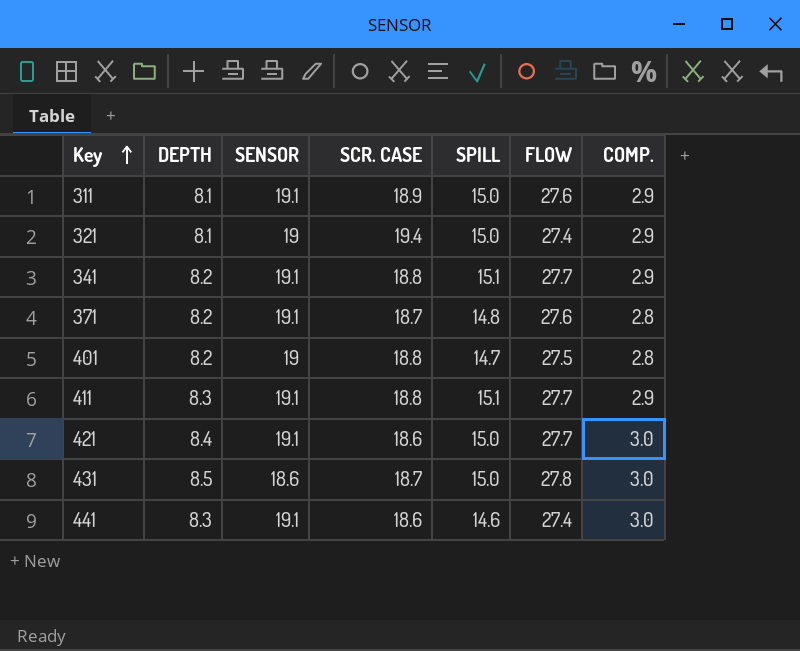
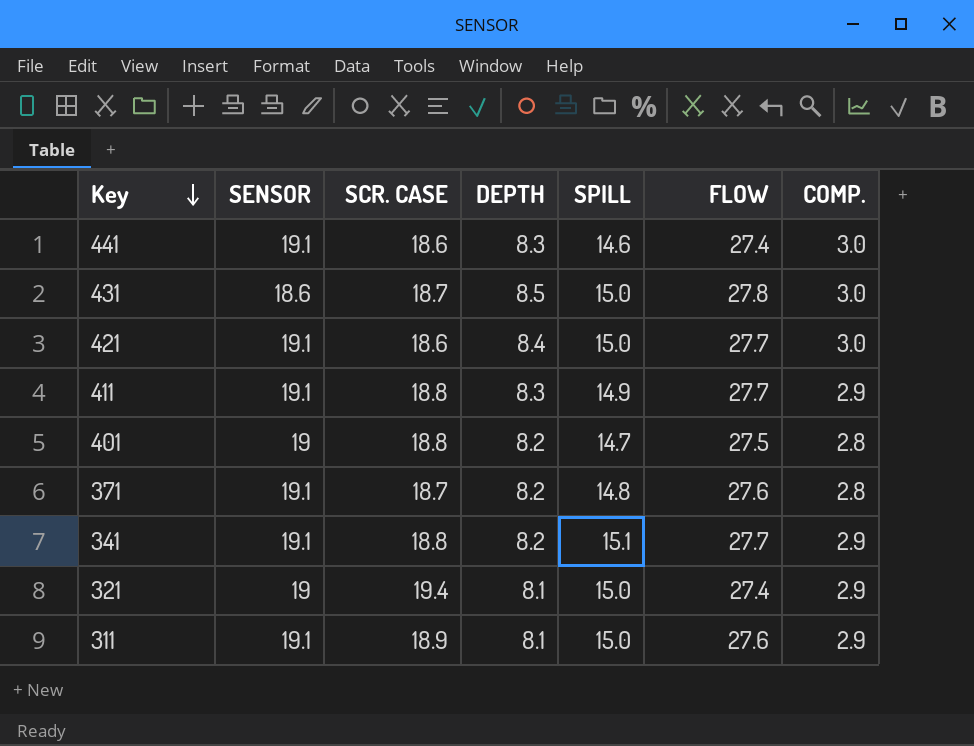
row order: Key ascending -> Key descending
column DEPTH | position: 2 -> 4
411 | SPILL: 15.1 -> 14.9

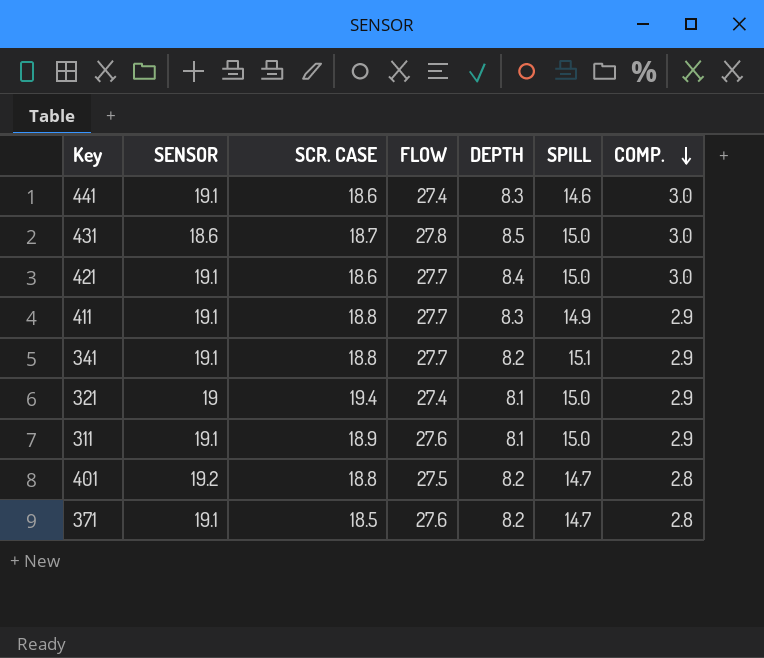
row order: Key descending -> COMP. descending
column FLOW | position: 6 -> 4
401 | SENSOR: 19 -> 19.2
371 | SCR. CASE: 18.7 -> 18.5
371 | SPILL: 14.8 -> 14.7

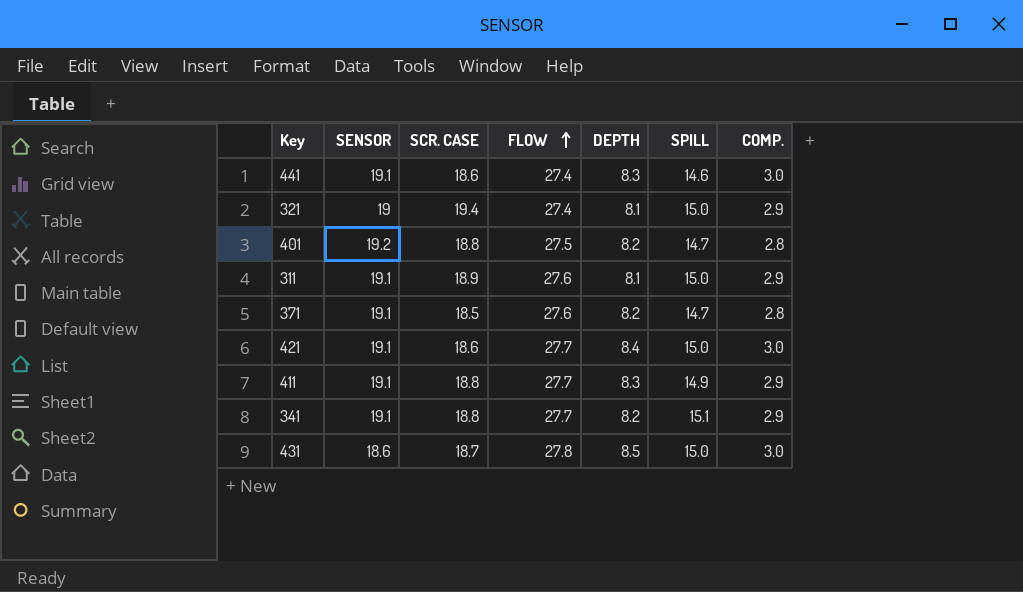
row order: COMP. descending -> FLOW ascending

